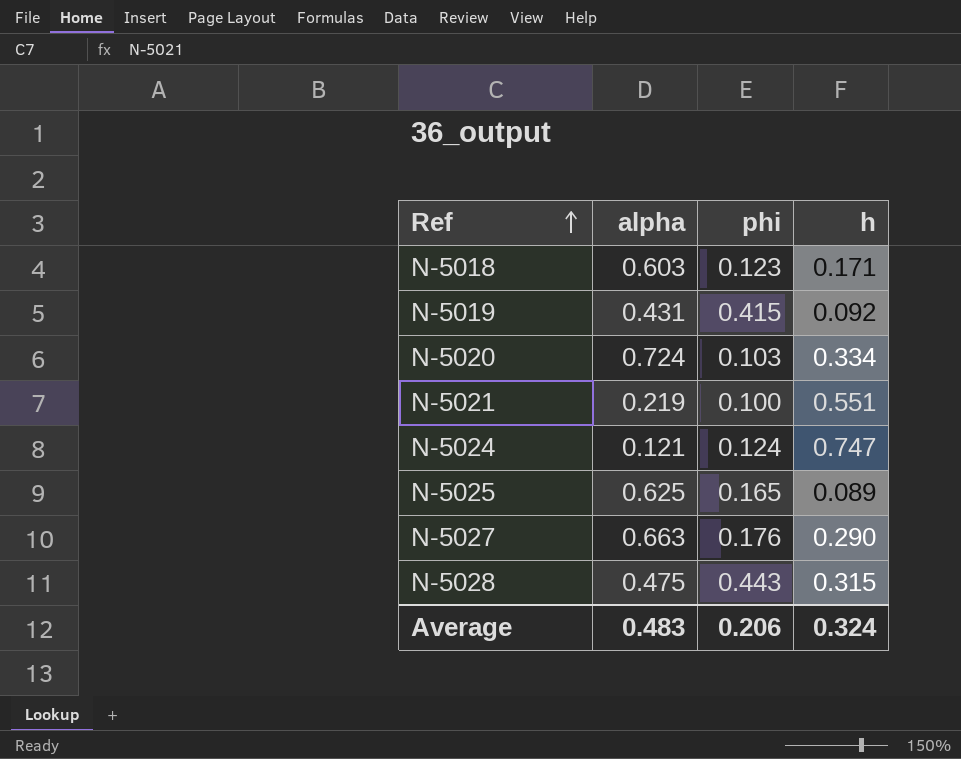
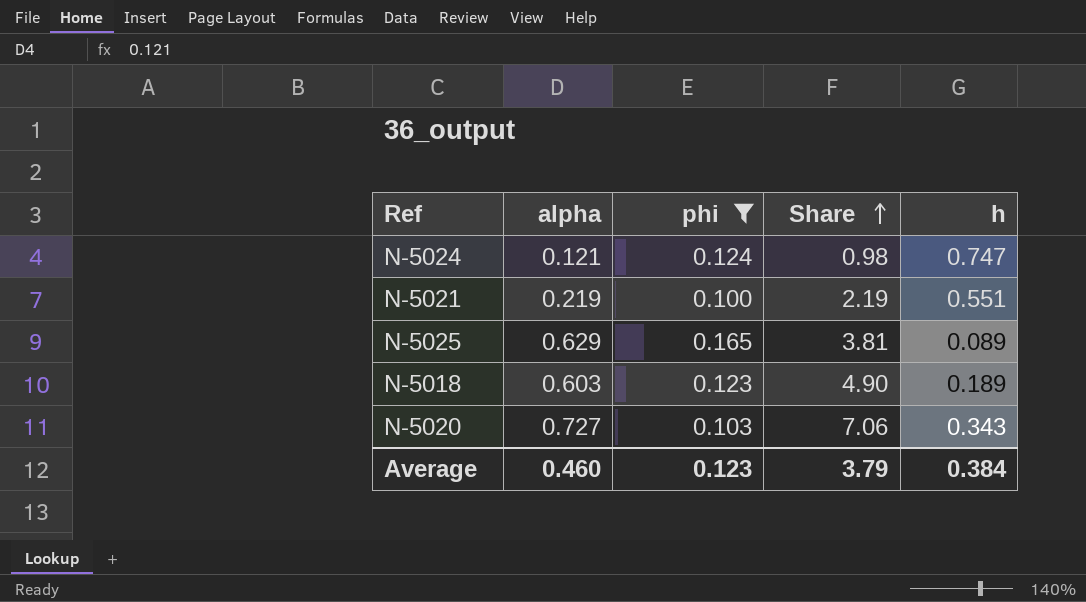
filter: none -> phi <= 0.165
row order: Ref ascending -> Share ascending
column Share | formula: none -> [alpha] / [phi]
N-5025 | alpha: 0.625 -> 0.629
N-5018 | h: 0.171 -> 0.189
N-5020 | alpha: 0.724 -> 0.727
N-5020 | h: 0.334 -> 0.343
Average | alpha: 0.483 -> 0.460
Average | phi: 0.206 -> 0.123
Average | h: 0.324 -> 0.384

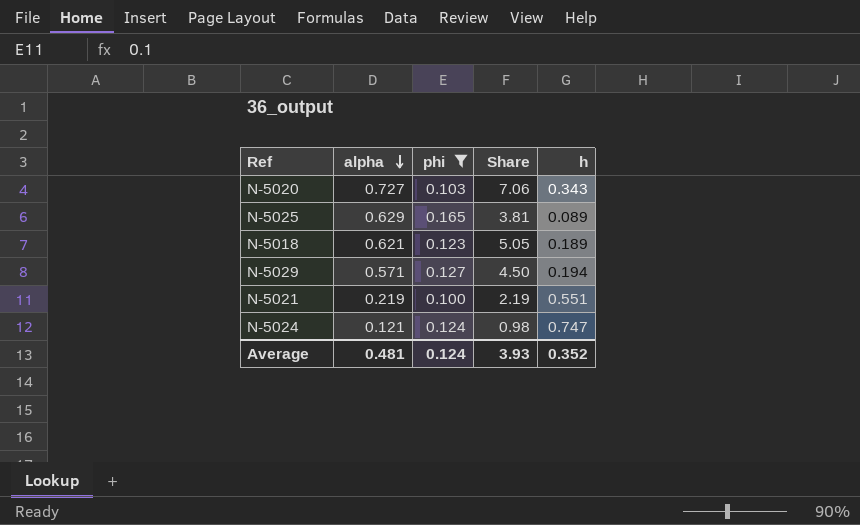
row order: Share ascending -> alpha descending
N-5018 | alpha: 0.603 -> 0.621
N-5018 | Share: 4.90 -> 5.05
row N-5029: none -> 0.571 | 0.127 | 4.50 | 0.194
Average | alpha: 0.460 -> 0.481
Average | phi: 0.123 -> 0.124
Average | Share: 3.79 -> 3.93
Average | h: 0.384 -> 0.352

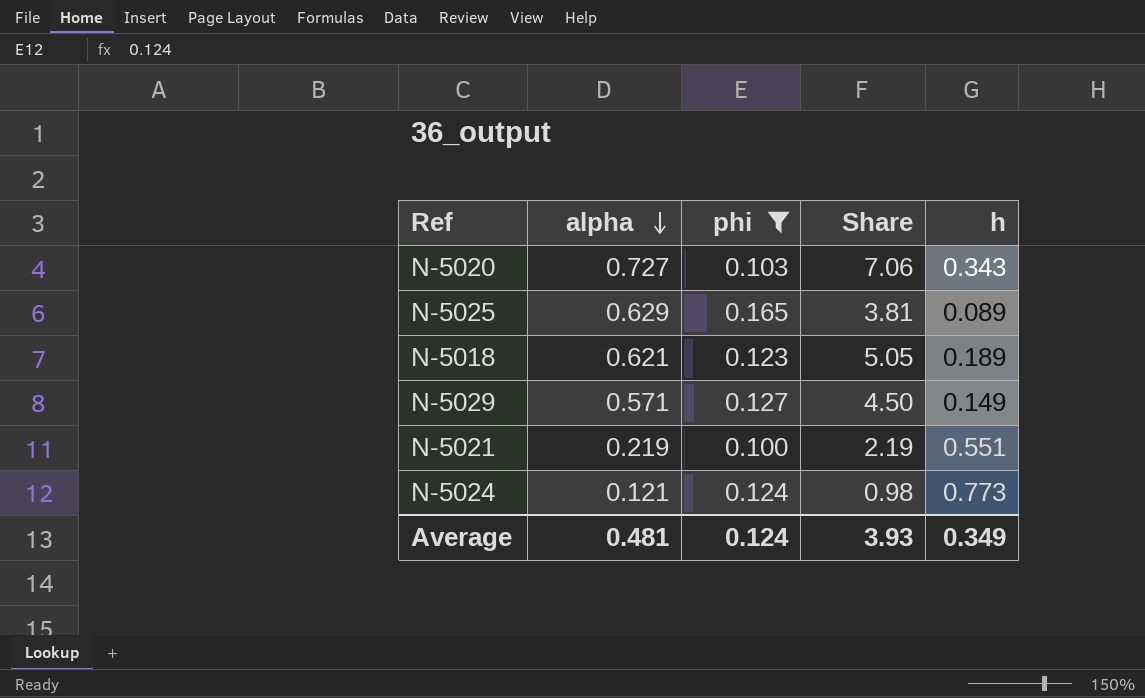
N-5029 | h: 0.194 -> 0.149
N-5024 | h: 0.747 -> 0.773
Average | h: 0.352 -> 0.349

